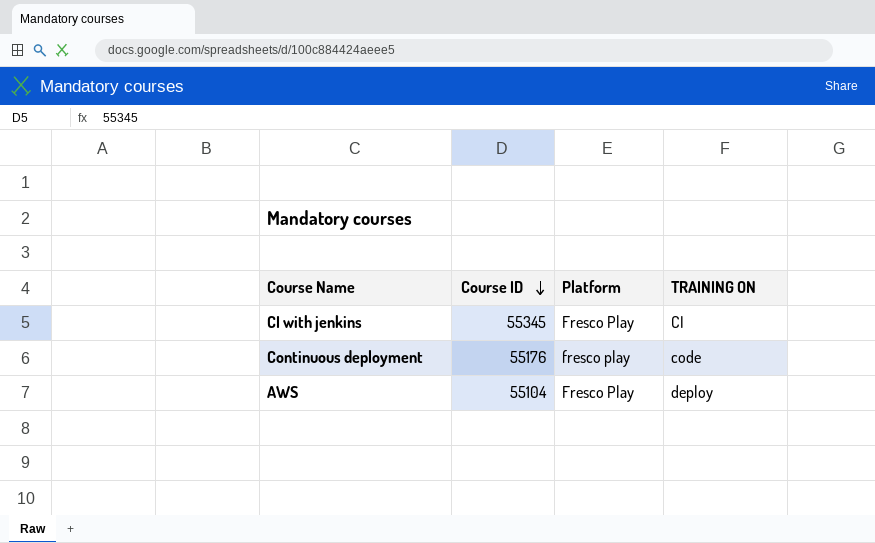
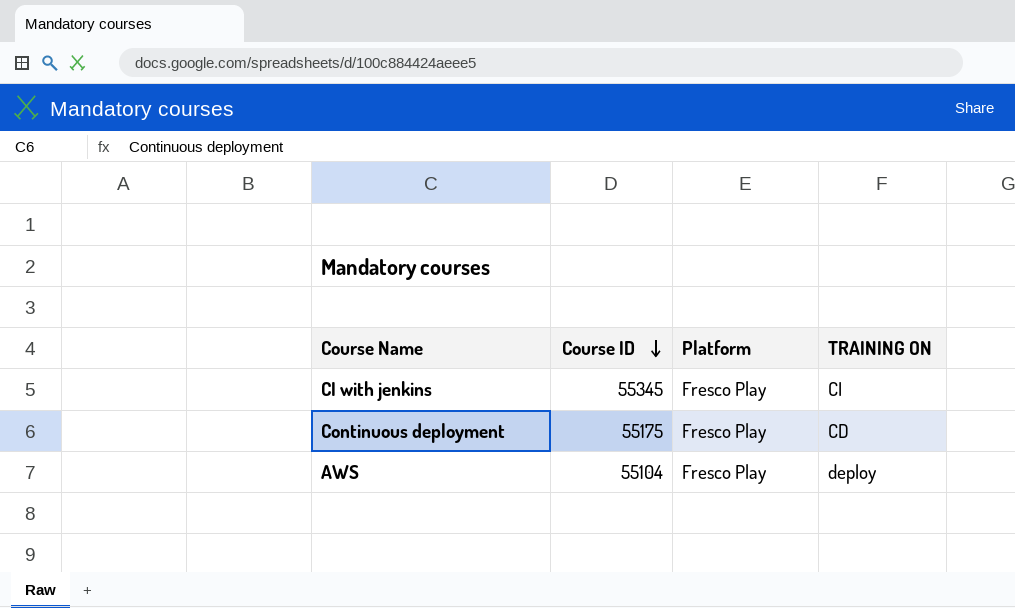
Continuous deployment | Course ID: 55176 -> 55175
Continuous deployment | Platform: fresco play -> Fresco Play
Continuous deployment | TRAINING ON: code -> CD

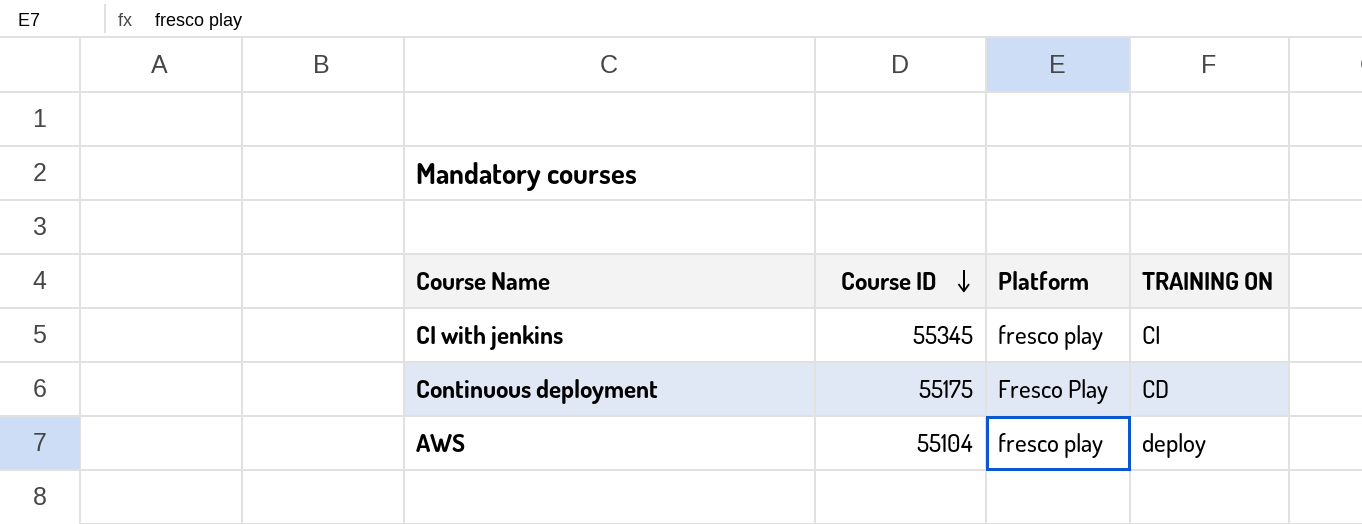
CI with jenkins | Platform: Fresco Play -> fresco play
AWS | Platform: Fresco Play -> fresco play

